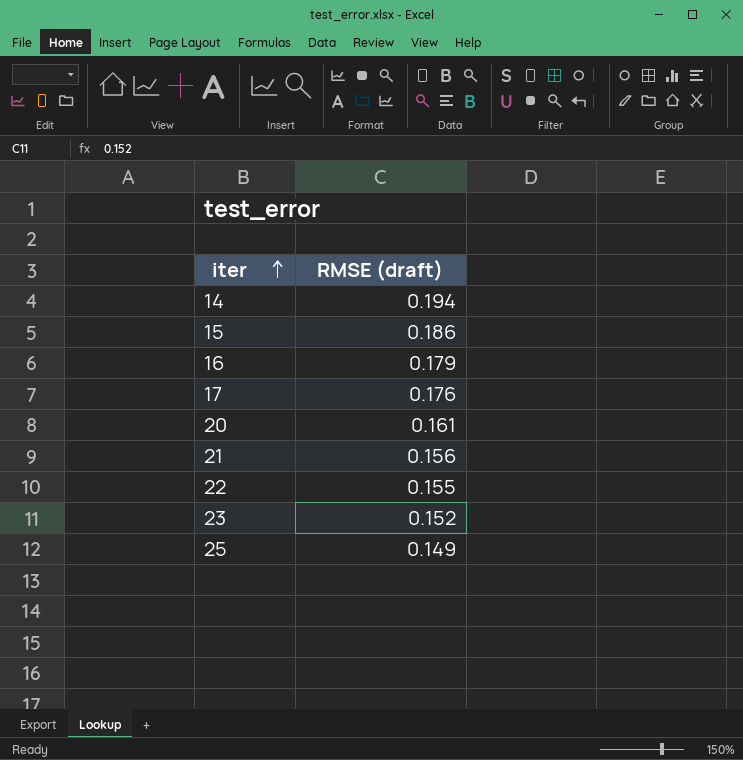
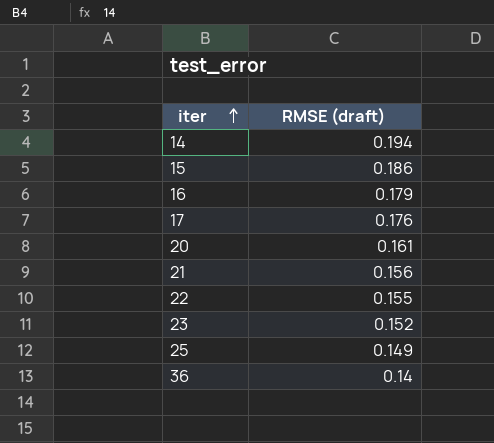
row 36: none -> 0.14

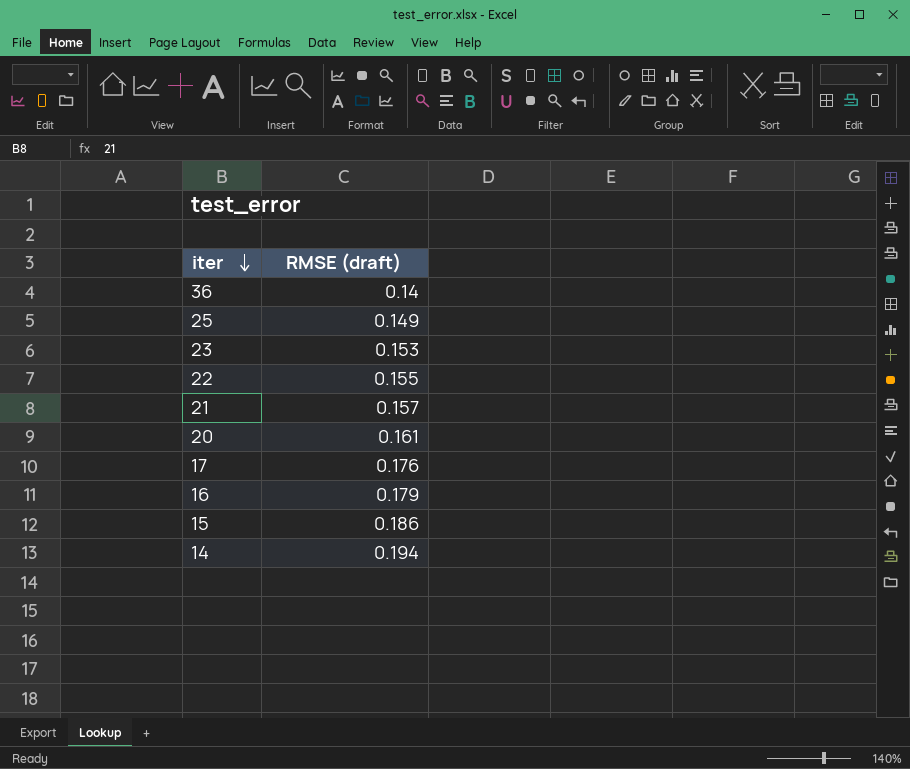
row order: iter ascending -> iter descending
23 | RMSE (draft): 0.152 -> 0.153
21 | RMSE (draft): 0.156 -> 0.157

